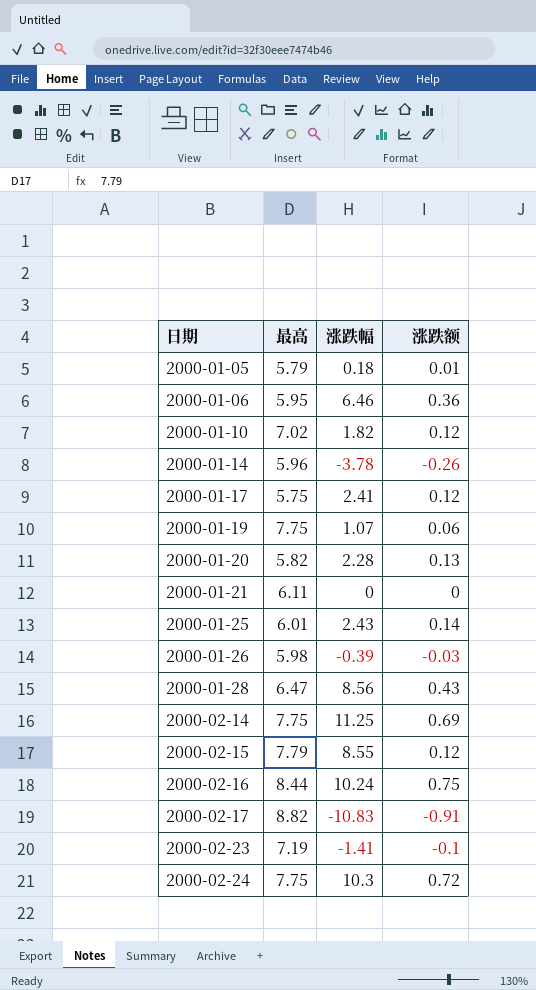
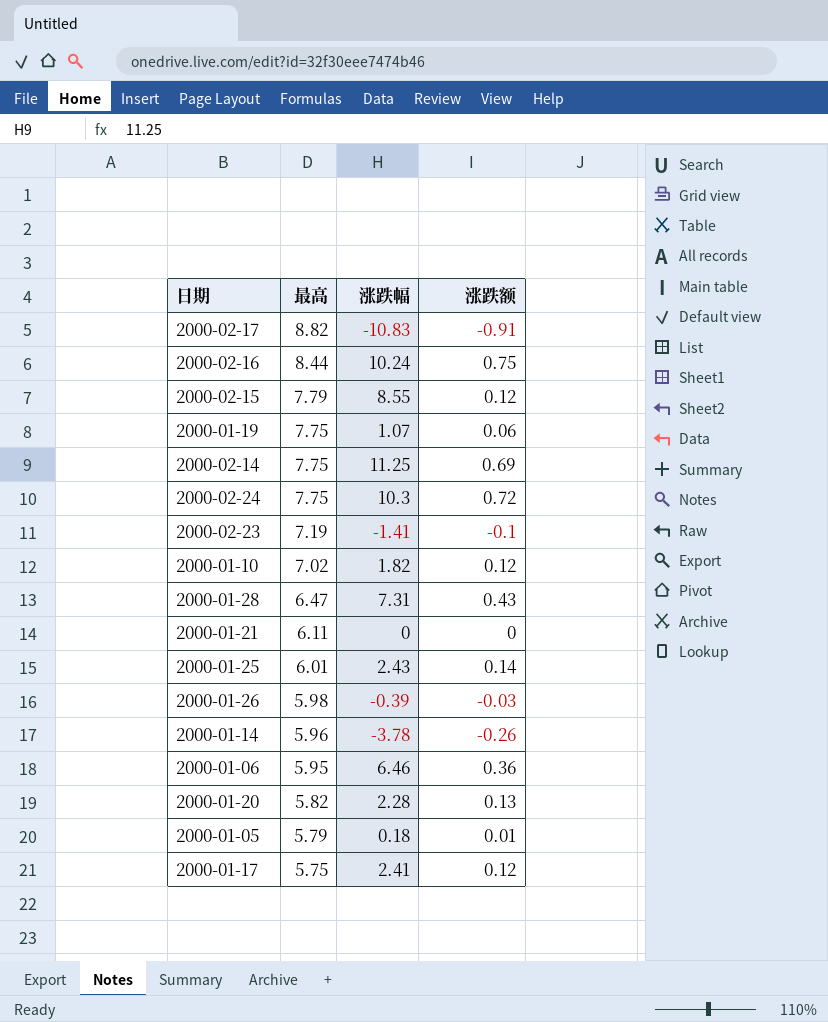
row order: 日期 ascending -> 最高 descending
2000-01-28 | 涨跌幅: 8.56 -> 7.31

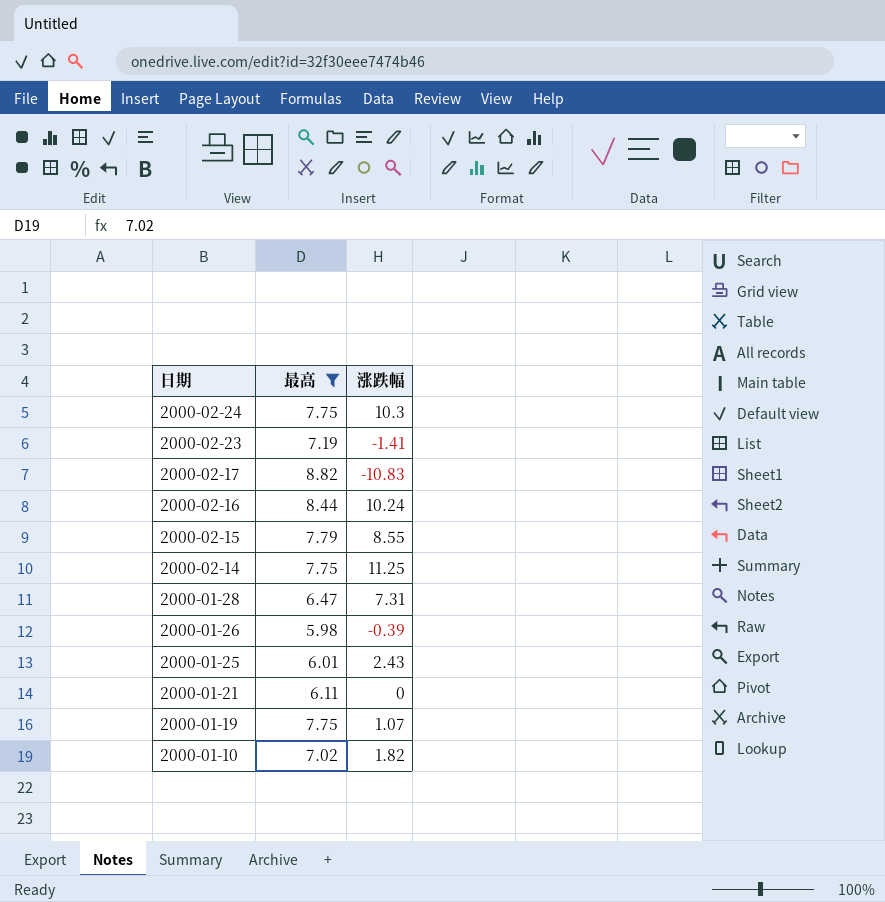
filter: none -> 最高 >= 5.98
row order: 最高 descending -> 日期 descending
column 涨跌额 | position: 4 -> none

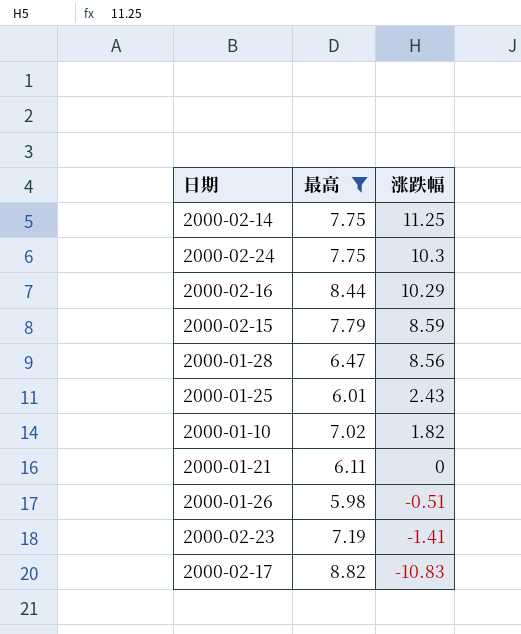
row order: 日期 descending -> 涨跌幅 descending
row 2000-01-19: 7.75 | 1.07 -> none
2000-02-16 | 涨跌幅: 10.24 -> 10.29
2000-02-15 | 涨跌幅: 8.55 -> 8.59
2000-01-28 | 涨跌幅: 7.31 -> 8.56
2000-01-26 | 涨跌幅: -0.39 -> -0.51

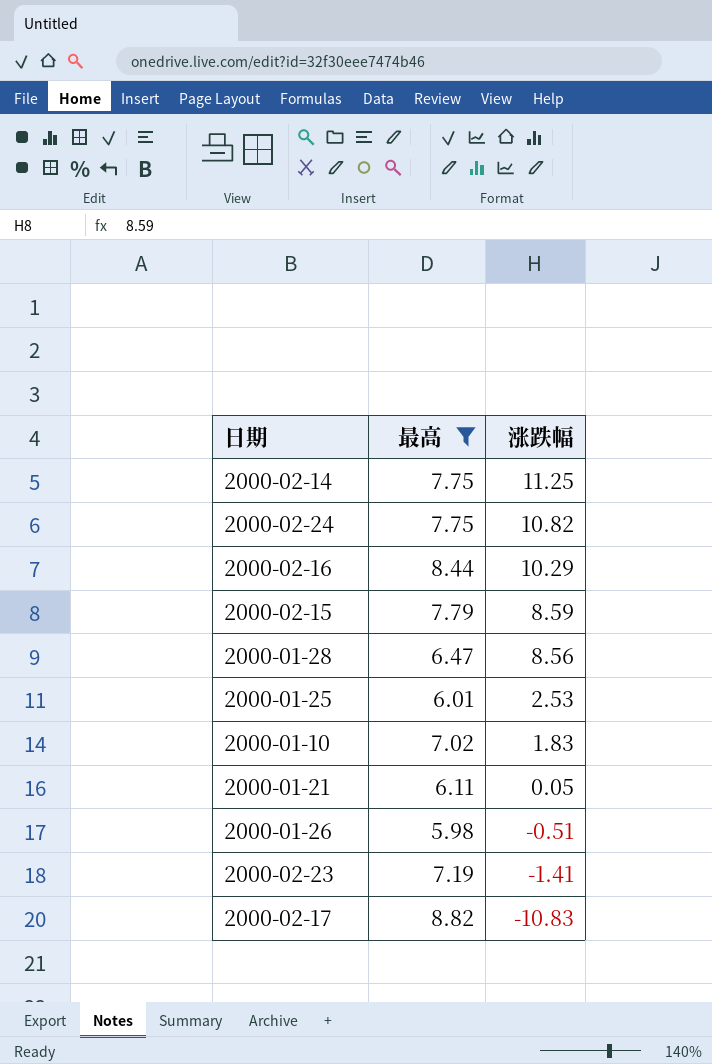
2000-02-24 | 涨跌幅: 10.3 -> 10.82
2000-01-25 | 涨跌幅: 2.43 -> 2.53
2000-01-10 | 涨跌幅: 1.82 -> 1.83
2000-01-21 | 涨跌幅: 0 -> 0.05

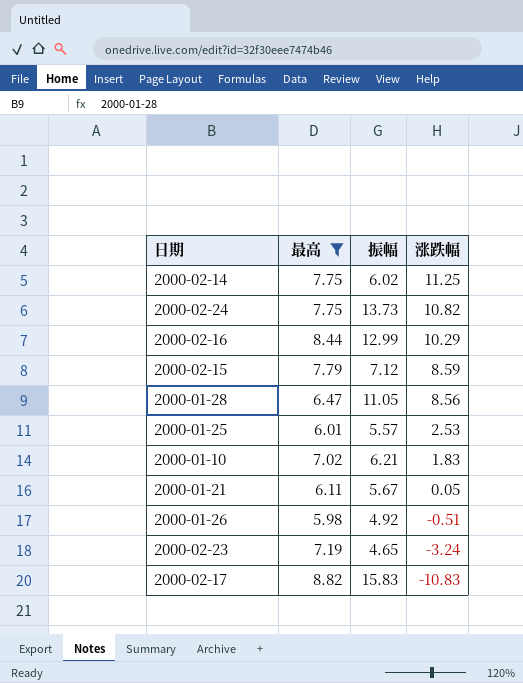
column 振幅 | position: none -> 3
2000-02-23 | 涨跌幅: -1.41 -> -3.24

